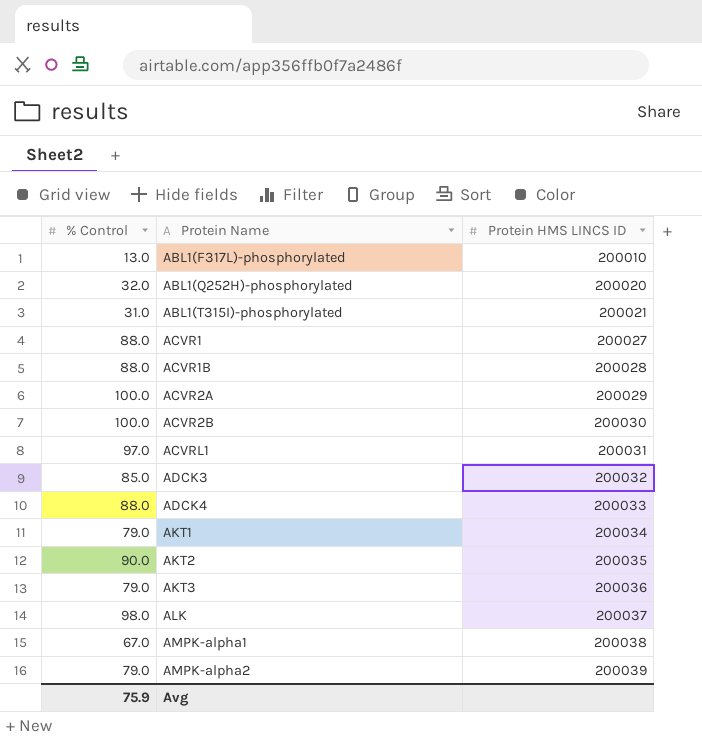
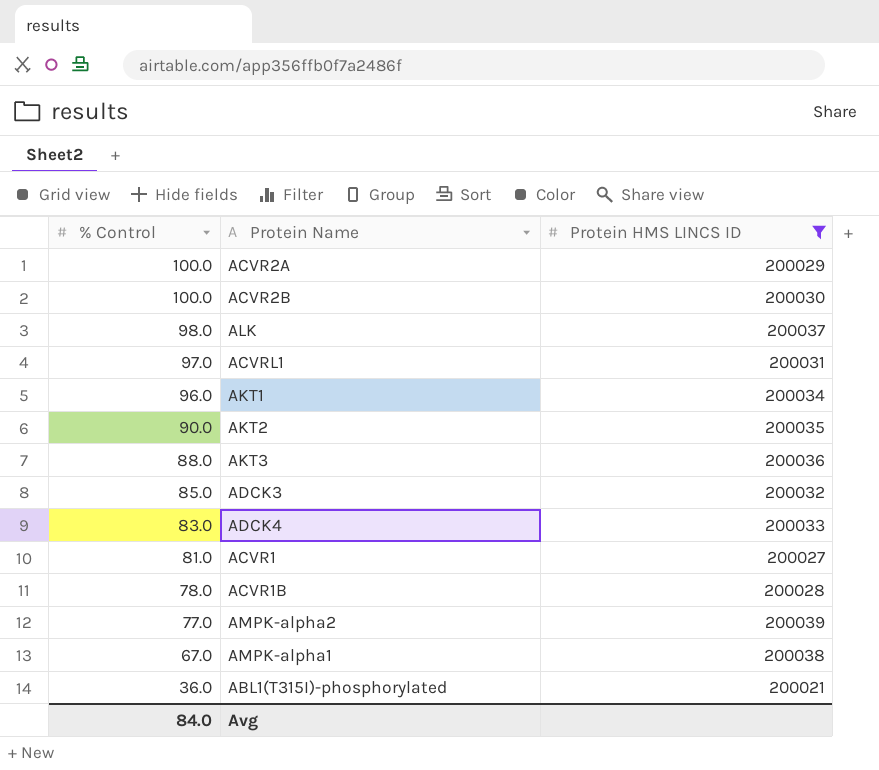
filter: none -> Protein HMS LINCS ID >= 200021
row order: Protein Name ascending -> % Control descending
AKT1 | % Control: 79.0 -> 96.0
AKT3 | % Control: 79.0 -> 88.0
ADCK4 | % Control: 88.0 -> 83.0
ACVR1 | % Control: 88.0 -> 81.0
ACVR1B | % Control: 88.0 -> 78.0
AMPK-alpha2 | % Control: 79.0 -> 77.0
ABL1(T315I)-phosphorylated | % Control: 31.0 -> 36.0
Avg | % Control: 75.9 -> 84.0

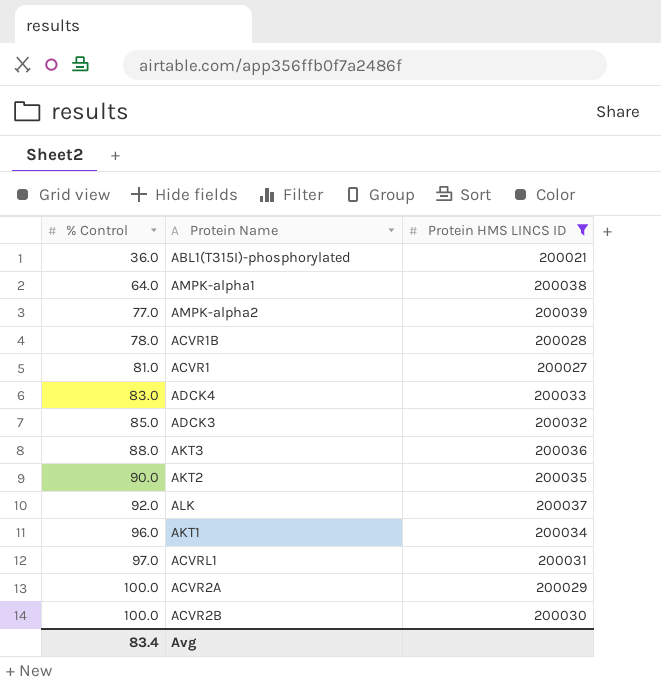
row order: % Control descending -> % Control ascending
AMPK-alpha1 | % Control: 67.0 -> 64.0
ALK | % Control: 98.0 -> 92.0
Avg | % Control: 84.0 -> 83.4

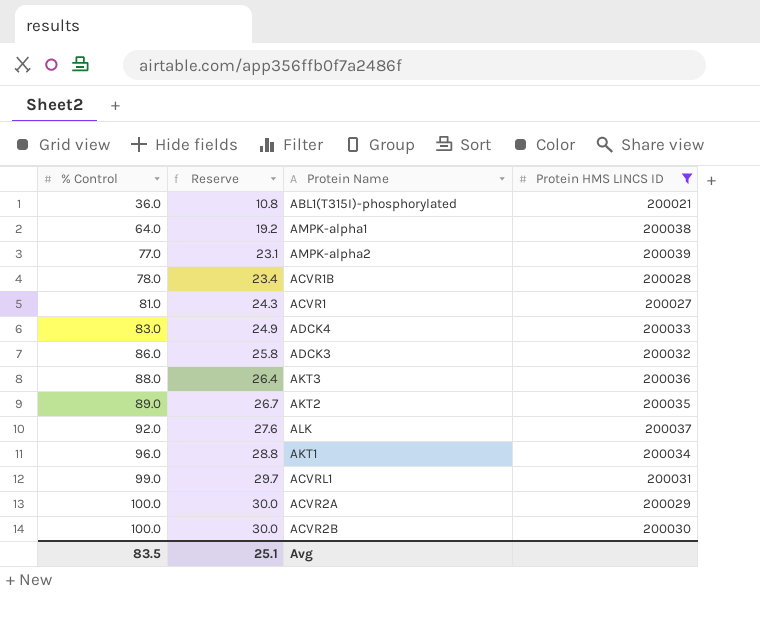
column Reserve | formula: none -> [% Control] * 0.3
ADCK3 | % Control: 85.0 -> 86.0
AKT2 | % Control: 90.0 -> 89.0
ACVRL1 | % Control: 97.0 -> 99.0
Avg | % Control: 83.4 -> 83.5

